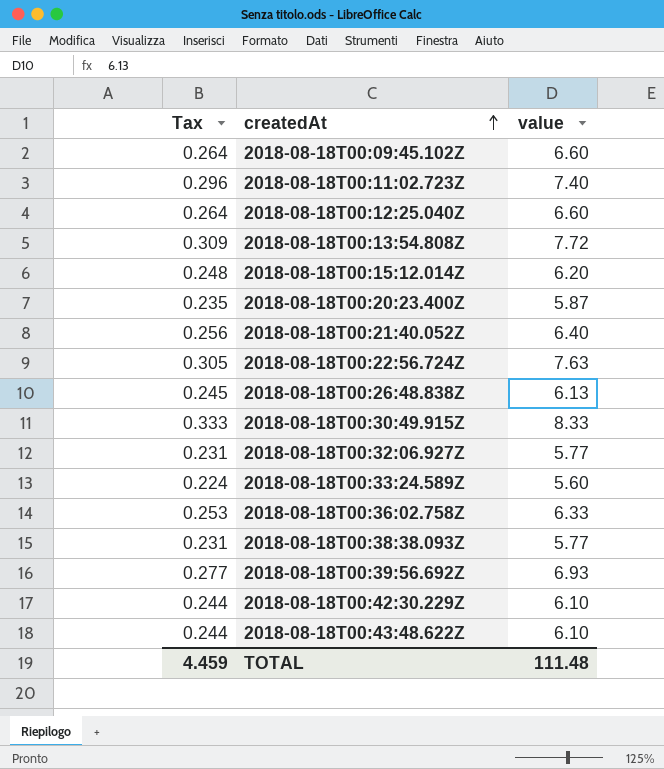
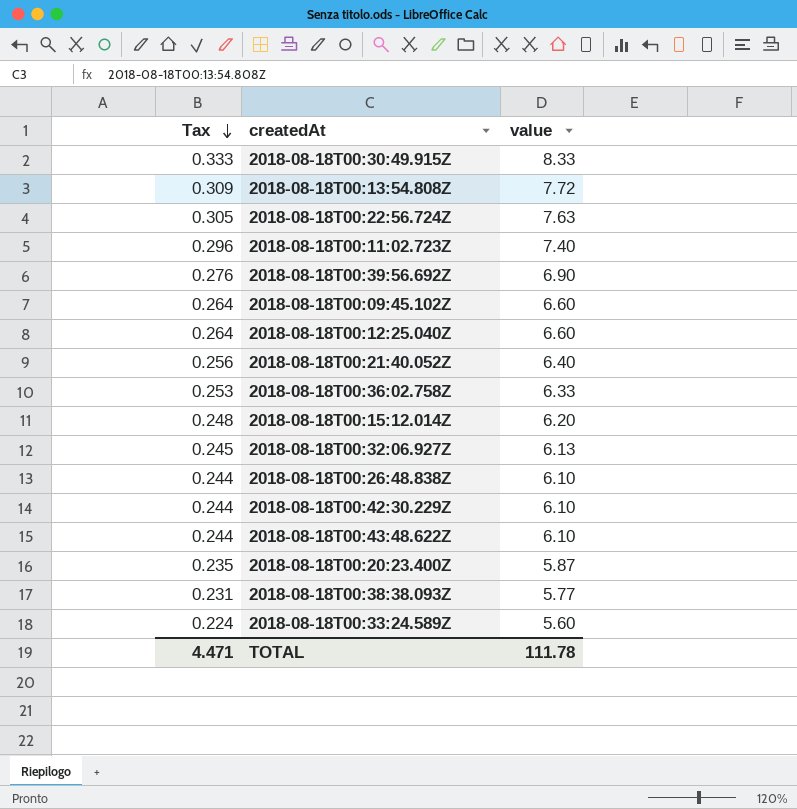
row order: createdAt ascending -> Tax descending
2018-08-18T00:39:56.692Z | Tax: 0.277 -> 0.276
2018-08-18T00:39:56.692Z | value: 6.93 -> 6.90
2018-08-18T00:32:06.927Z | Tax: 0.231 -> 0.245
2018-08-18T00:32:06.927Z | value: 5.77 -> 6.13
2018-08-18T00:26:48.838Z | Tax: 0.245 -> 0.244
2018-08-18T00:26:48.838Z | value: 6.13 -> 6.10
TOTAL | Tax: 4.459 -> 4.471
TOTAL | value: 111.48 -> 111.78

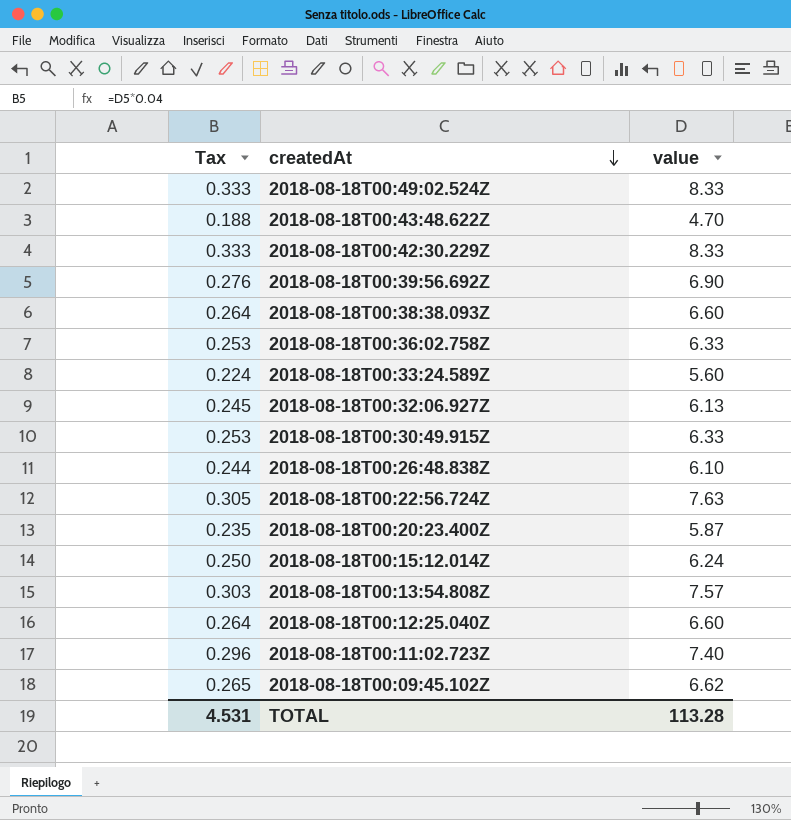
row order: Tax descending -> createdAt descending
row 2018-08-18T00:21:40.052Z: 0.256 | 6.40 -> none
row 2018-08-18T00:49:02.524Z: none -> 0.333 | 8.33
2018-08-18T00:43:48.622Z | Tax: 0.244 -> 0.188
2018-08-18T00:43:48.622Z | value: 6.10 -> 4.70
2018-08-18T00:42:30.229Z | Tax: 0.244 -> 0.333
2018-08-18T00:42:30.229Z | value: 6.10 -> 8.33
2018-08-18T00:38:38.093Z | Tax: 0.231 -> 0.264
2018-08-18T00:38:38.093Z | value: 5.77 -> 6.60
2018-08-18T00:30:49.915Z | Tax: 0.333 -> 0.253
2018-08-18T00:30:49.915Z | value: 8.33 -> 6.33
2018-08-18T00:15:12.014Z | Tax: 0.248 -> 0.250
2018-08-18T00:15:12.014Z | value: 6.20 -> 6.24
2018-08-18T00:13:54.808Z | Tax: 0.309 -> 0.303
2018-08-18T00:13:54.808Z | value: 7.72 -> 7.57
2018-08-18T00:09:45.102Z | Tax: 0.264 -> 0.265
2018-08-18T00:09:45.102Z | value: 6.60 -> 6.62
TOTAL | Tax: 4.471 -> 4.531
TOTAL | value: 111.78 -> 113.28

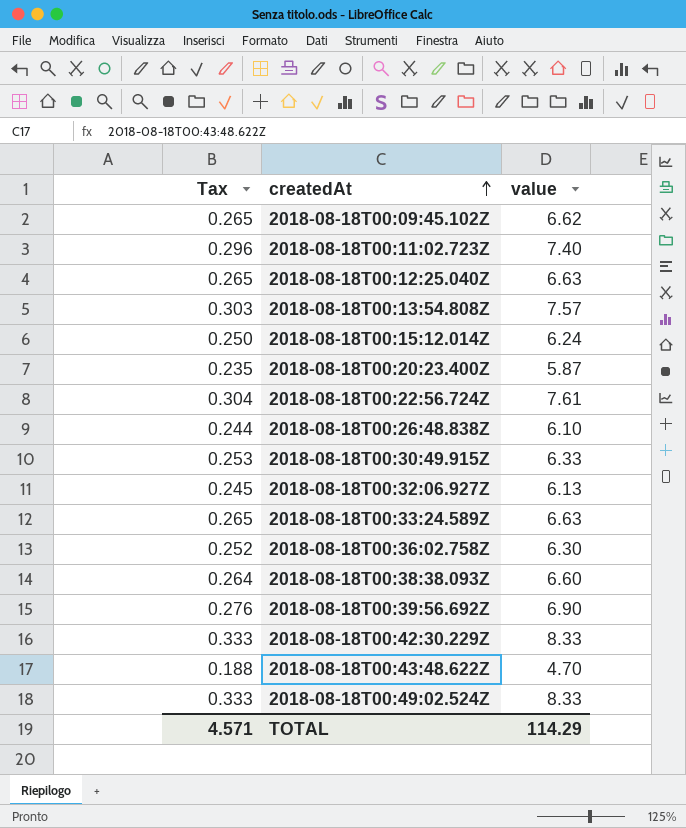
row order: createdAt descending -> createdAt ascending
2018-08-18T00:12:25.040Z | Tax: 0.264 -> 0.265
2018-08-18T00:12:25.040Z | value: 6.60 -> 6.63
2018-08-18T00:22:56.724Z | Tax: 0.305 -> 0.304
2018-08-18T00:22:56.724Z | value: 7.63 -> 7.61
2018-08-18T00:33:24.589Z | Tax: 0.224 -> 0.265
2018-08-18T00:33:24.589Z | value: 5.60 -> 6.63
2018-08-18T00:36:02.758Z | Tax: 0.253 -> 0.252
2018-08-18T00:36:02.758Z | value: 6.33 -> 6.30
TOTAL | Tax: 4.531 -> 4.571
TOTAL | value: 113.28 -> 114.29

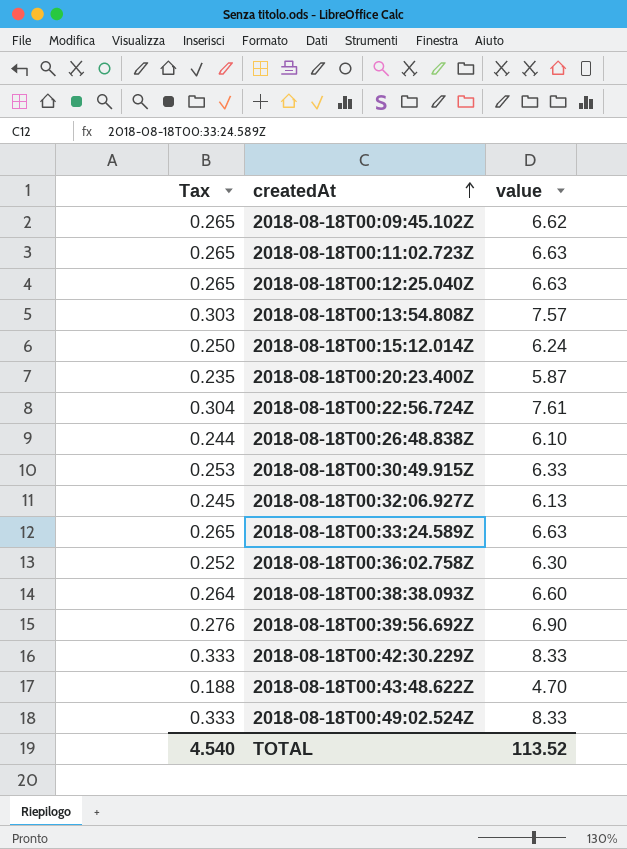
2018-08-18T00:11:02.723Z | Tax: 0.296 -> 0.265
2018-08-18T00:11:02.723Z | value: 7.40 -> 6.63
TOTAL | Tax: 4.571 -> 4.540
TOTAL | value: 114.29 -> 113.52

